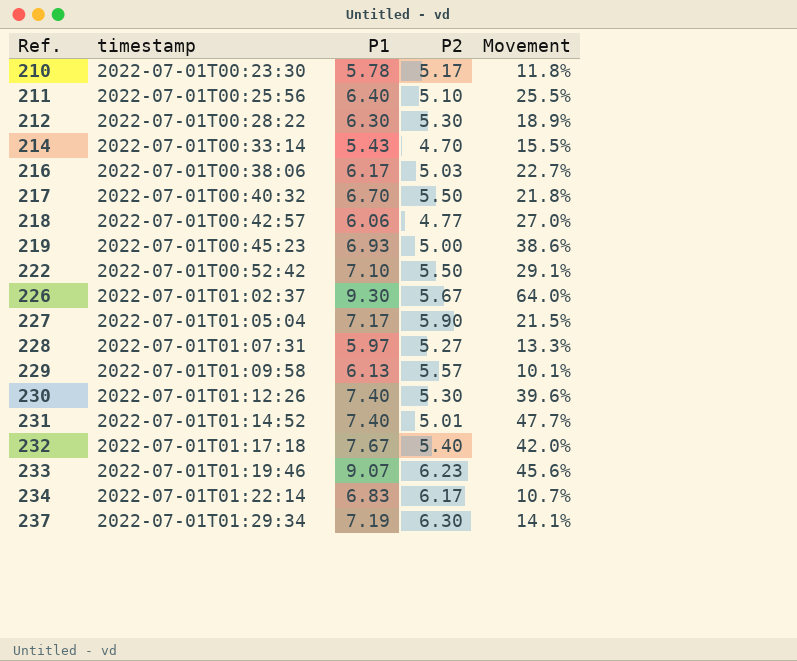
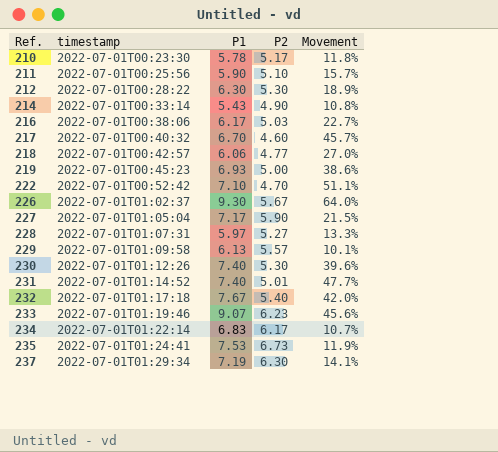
211 | P1: 6.40 -> 5.90
211 | Movement: 25.5% -> 15.7%
214 | P2: 4.70 -> 4.90
214 | Movement: 15.5% -> 10.8%
217 | P2: 5.50 -> 4.60
217 | Movement: 21.8% -> 45.7%
222 | P2: 5.50 -> 4.70
222 | Movement: 29.1% -> 51.1%
row 235: none -> 2022-07-01T01:24:41 | 7.53 | 6.73 | 11.9%

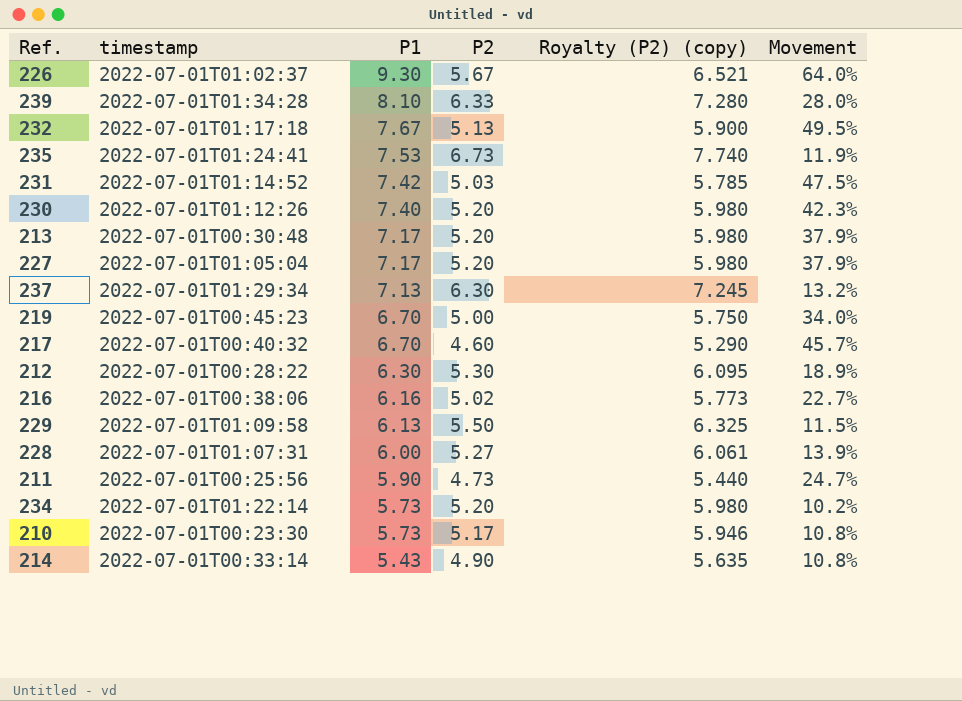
row order: Ref. ascending -> P1 descending
column Royalty (P2) (copy) | formula: none -> [P2] * 1.15
row 218: 2022-07-01T00:42:57 | 6.06 | 4.77 | 27.0% -> none
row 222: 2022-07-01T00:52:42 | 7.10 | 4.70 | 51.1% -> none
row 233: 2022-07-01T01:19:46 | 9.07 | 6.23 | 45.6% -> none
row 239: none -> 2022-07-01T01:34:28 | 8.10 | 6.33 | 7.280 | 28.0%
232 | P2: 5.40 -> 5.13
232 | Movement: 42.0% -> 49.5%
231 | P1: 7.40 -> 7.42
231 | P2: 5.01 -> 5.03
231 | Movement: 47.7% -> 47.5%
230 | P2: 5.30 -> 5.20
230 | Movement: 39.6% -> 42.3%
row 213: none -> 2022-07-01T00:30:48 | 7.17 | 5.20 | 5.980 | 37.9%
227 | P2: 5.90 -> 5.20
227 | Movement: 21.5% -> 37.9%
237 | P1: 7.19 -> 7.13
237 | Movement: 14.1% -> 13.2%
219 | P1: 6.93 -> 6.70
219 | Movement: 38.6% -> 34.0%
216 | P1: 6.17 -> 6.16
216 | P2: 5.03 -> 5.02
229 | P2: 5.57 -> 5.50
229 | Movement: 10.1% -> 11.5%
228 | P1: 5.97 -> 6.00
228 | Movement: 13.3% -> 13.9%
211 | P2: 5.10 -> 4.73
211 | Movement: 15.7% -> 24.7%
234 | P1: 6.83 -> 5.73
234 | P2: 6.17 -> 5.20
234 | Movement: 10.7% -> 10.2%
210 | P1: 5.78 -> 5.73
210 | Movement: 11.8% -> 10.8%

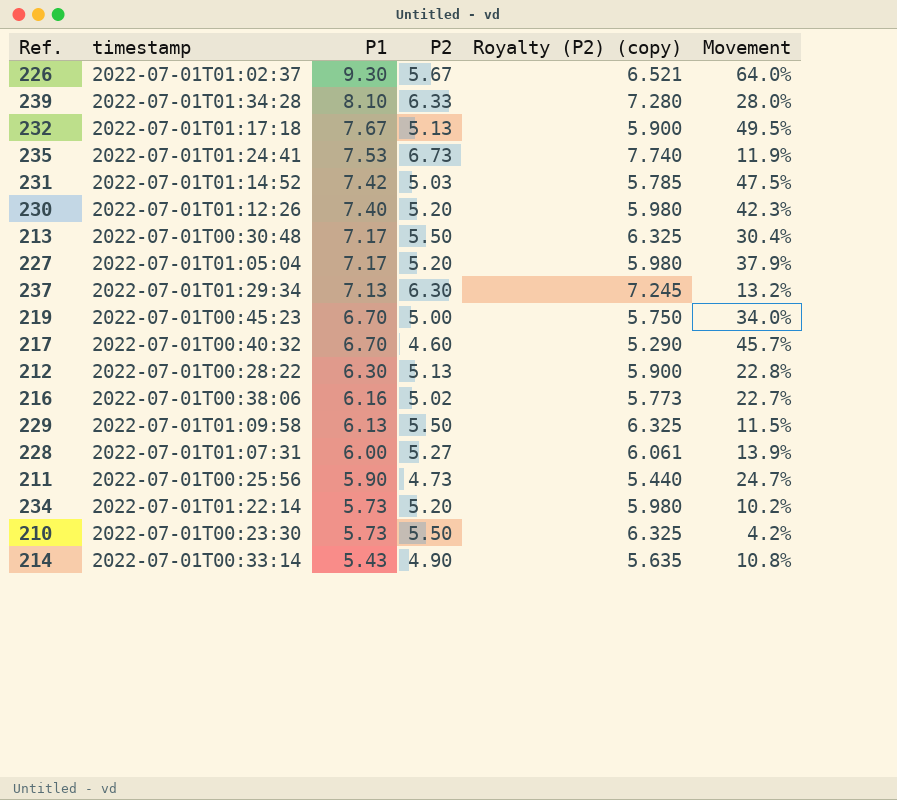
213 | P2: 5.20 -> 5.50
213 | Royalty (P2) (copy): 5.980 -> 6.325
213 | Movement: 37.9% -> 30.4%
212 | P2: 5.30 -> 5.13
212 | Royalty (P2) (copy): 6.095 -> 5.900
212 | Movement: 18.9% -> 22.8%
210 | P2: 5.17 -> 5.50
210 | Royalty (P2) (copy): 5.946 -> 6.325
210 | Movement: 10.8% -> 4.2%

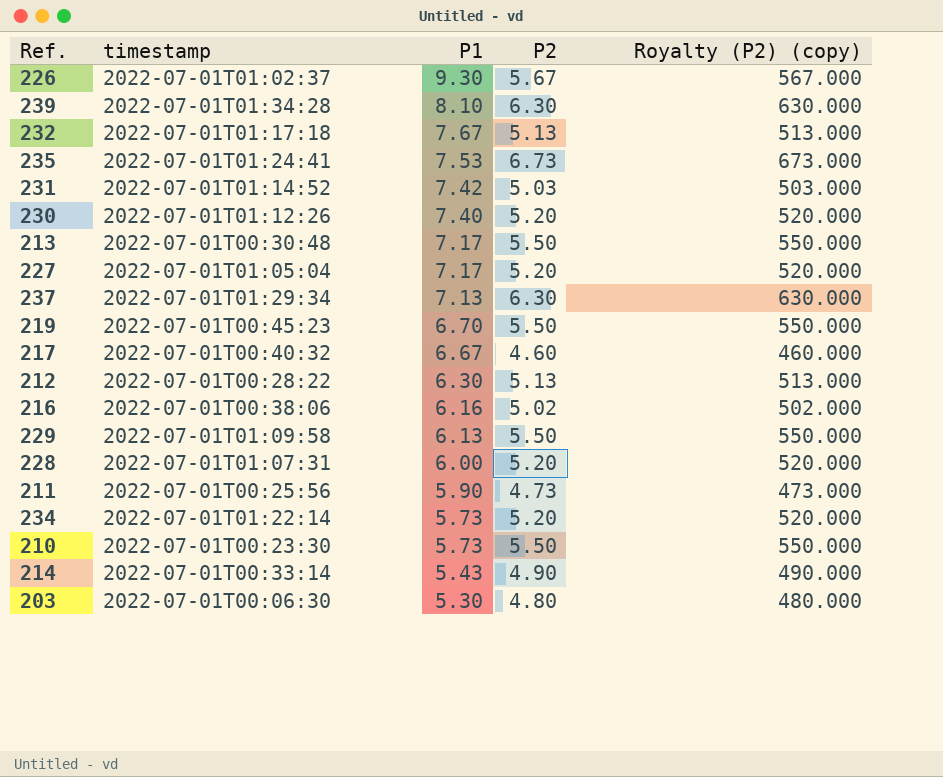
column Movement | formula: ([P1] - [P2]) / [P2] -> none
column Royalty (P2) (copy) | formula: [P2] * 1.15 -> [P2] * 100
239 | P2: 6.33 -> 6.30
219 | P2: 5.00 -> 5.50
217 | P1: 6.70 -> 6.67
228 | P2: 5.27 -> 5.20
row 203: none -> 2022-07-01T00:06:30 | 5.30 | 4.80 | 480.000

